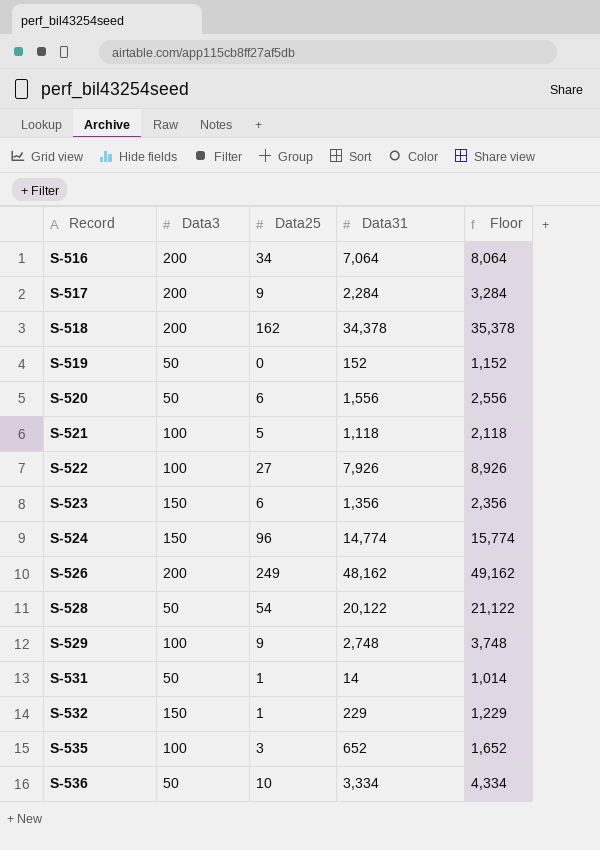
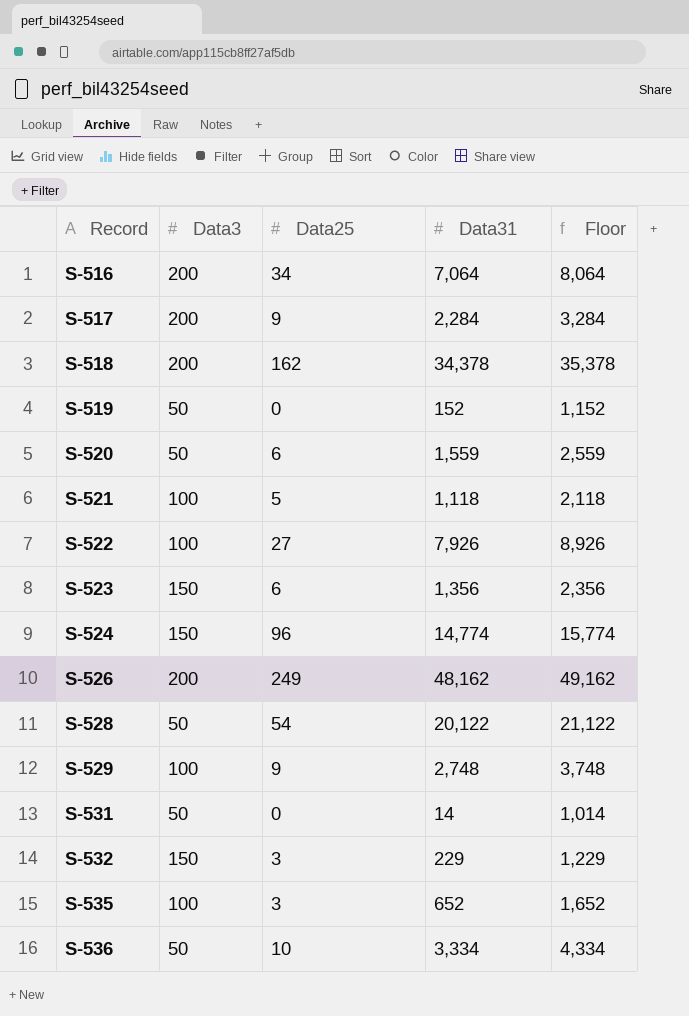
S-520 | Data31: 1,556 -> 1,559
S-520 | Floor: 2,556 -> 2,559
S-531 | Data25: 1 -> 0
S-532 | Data25: 1 -> 3

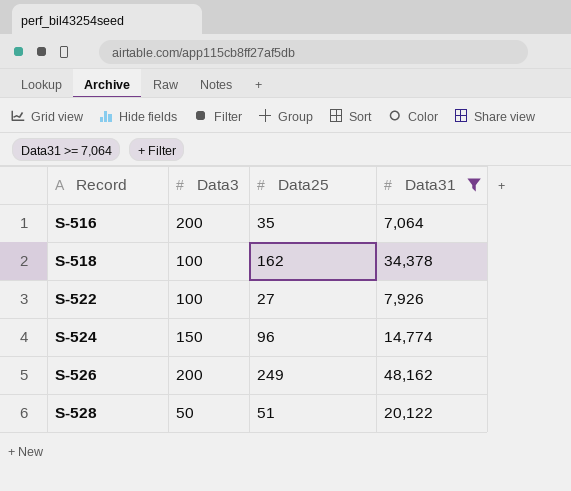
filter: none -> Data31 >= 7,064
column Floor | formula: [Data31] + 1000 -> none
S-516 | Data25: 34 -> 35
S-518 | Data3: 200 -> 100
S-528 | Data25: 54 -> 51

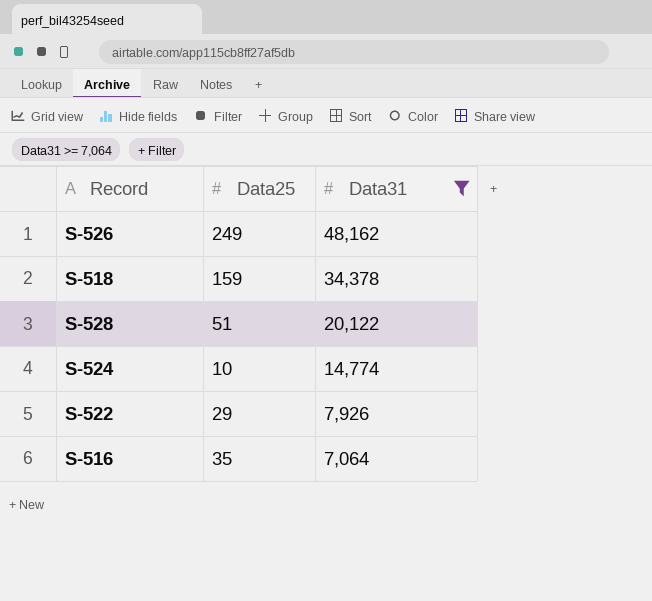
row order: Record ascending -> Data31 descending
column Data3 | position: 2 -> none
S-518 | Data25: 162 -> 159
S-524 | Data25: 96 -> 10
S-522 | Data25: 27 -> 29

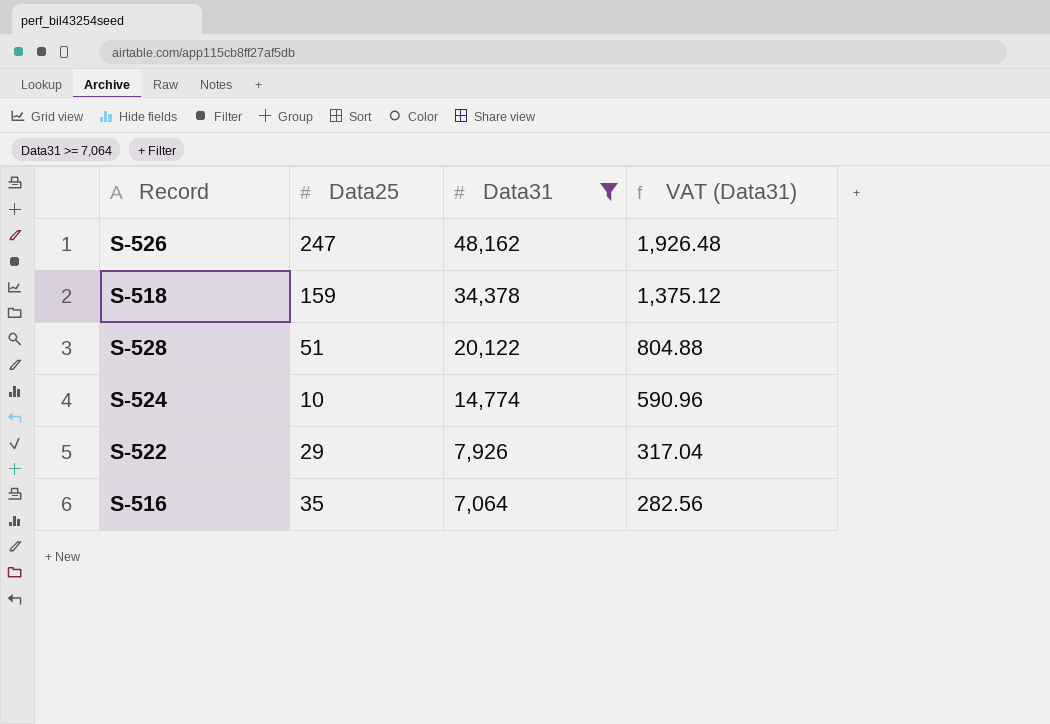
column VAT (Data31) | formula: none -> [Data31] * 0.04
S-526 | Data25: 249 -> 247

